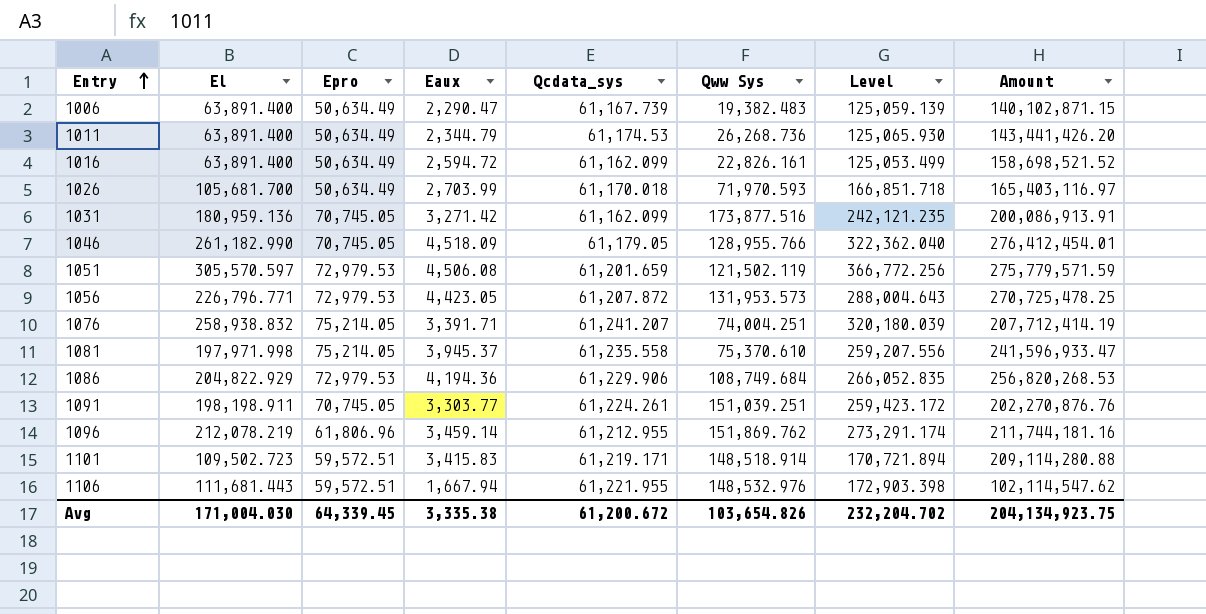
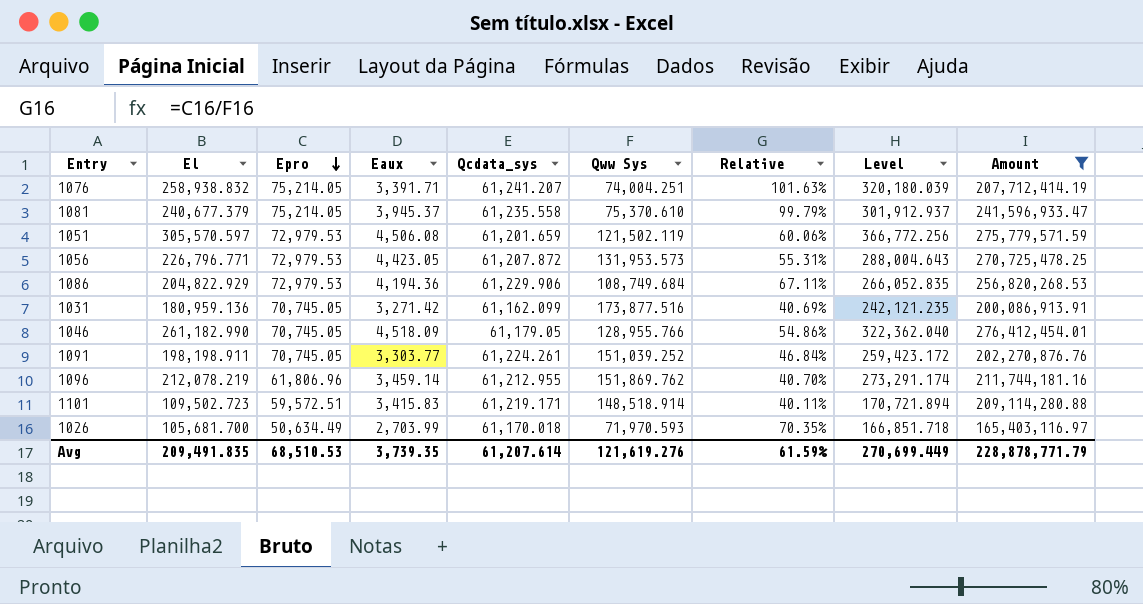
filter: none -> Amount >= 165,403,116.97
row order: Entry ascending -> Epro descending
column Relative | formula: none -> [Epro] / [Qww Sys]
1081 | El: 197,971.998 -> 240,677.379
1081 | Level: 259,207.556 -> 301,912.937
1091 | Qww Sys: 151,039.251 -> 151,039.252
Avg | El: 171,004.030 -> 209,491.835
Avg | Epro: 64,339.45 -> 68,510.53
Avg | Eaux: 3,335.38 -> 3,739.35
Avg | Qcdata_sys: 61,200.672 -> 61,207.614
Avg | Qww Sys: 103,654.826 -> 121,619.276
Avg | Level: 232,204.702 -> 270,699.449
Avg | Amount: 204,134,923.75 -> 228,878,771.79

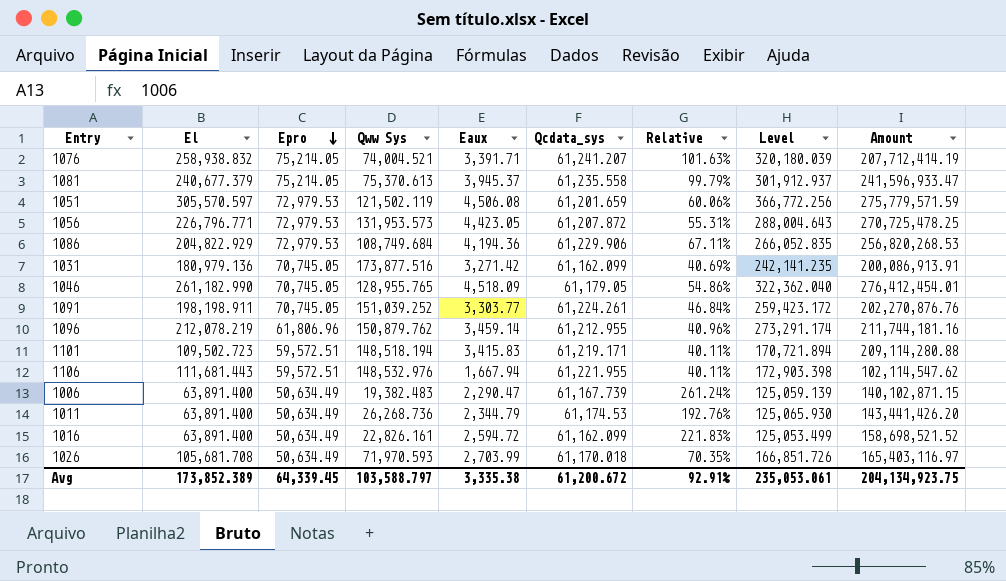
filter: Amount >= 165,403,116.97 -> none
column Qww Sys | position: 6 -> 4
1076 | Qww Sys: 74,004.251 -> 74,004.521
1081 | Qww Sys: 75,370.610 -> 75,370.613
1031 | El: 180,959.136 -> 180,979.136
1031 | Level: 242,121.235 -> 242,141.235
1046 | Qww Sys: 128,955.766 -> 128,955.765
1096 | Qww Sys: 151,869.762 -> 150,879.762
1096 | Relative: 40.70% -> 40.96%
1101 | Qww Sys: 148,518.914 -> 148,518.194
1026 | El: 105,681.700 -> 105,681.708
1026 | Level: 166,851.718 -> 166,851.726
Avg | El: 209,491.835 -> 173,852.389
Avg | Epro: 68,510.53 -> 64,339.45
Avg | Qww Sys: 121,619.276 -> 103,588.797
Avg | Eaux: 3,739.35 -> 3,335.38
Avg | Qcdata_sys: 61,207.614 -> 61,200.672
Avg | Relative: 61.59% -> 92.91%
Avg | Level: 270,699.449 -> 235,053.061
Avg | Amount: 228,878,771.79 -> 204,134,923.75

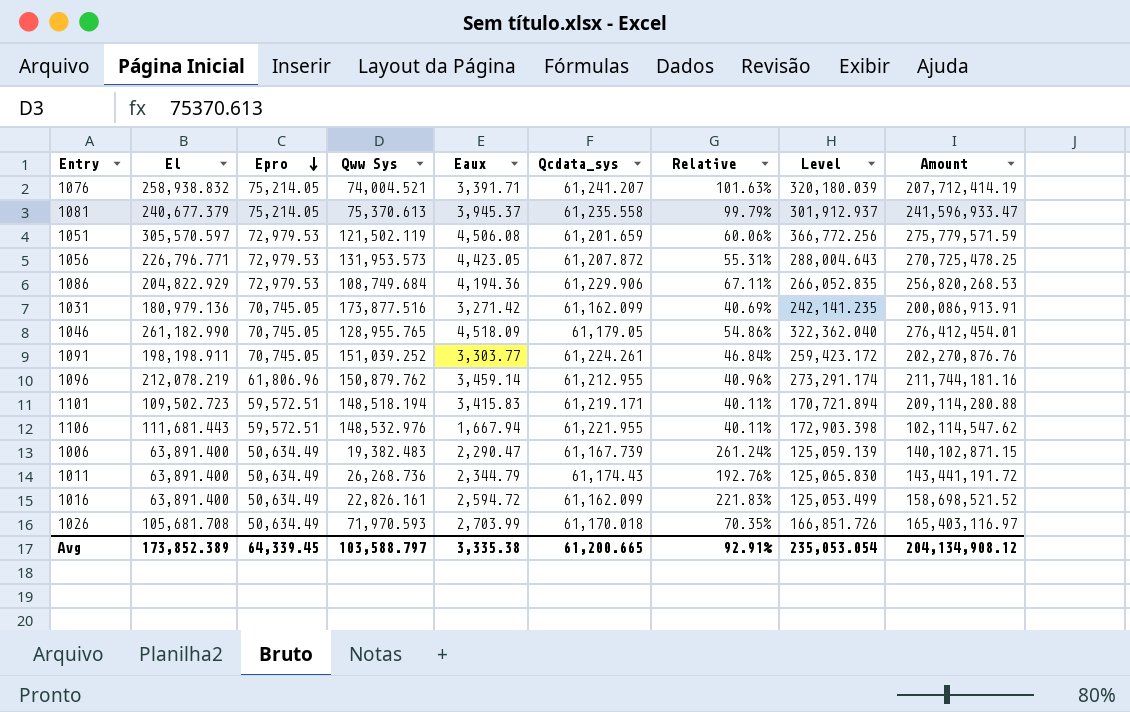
1011 | Qcdata_sys: 61,174.53 -> 61,174.43
1011 | Level: 125,065.930 -> 125,065.830
1011 | Amount: 143,441,426.20 -> 143,441,191.72
Avg | Qcdata_sys: 61,200.672 -> 61,200.665
Avg | Level: 235,053.061 -> 235,053.054
Avg | Amount: 204,134,923.75 -> 204,134,908.12

